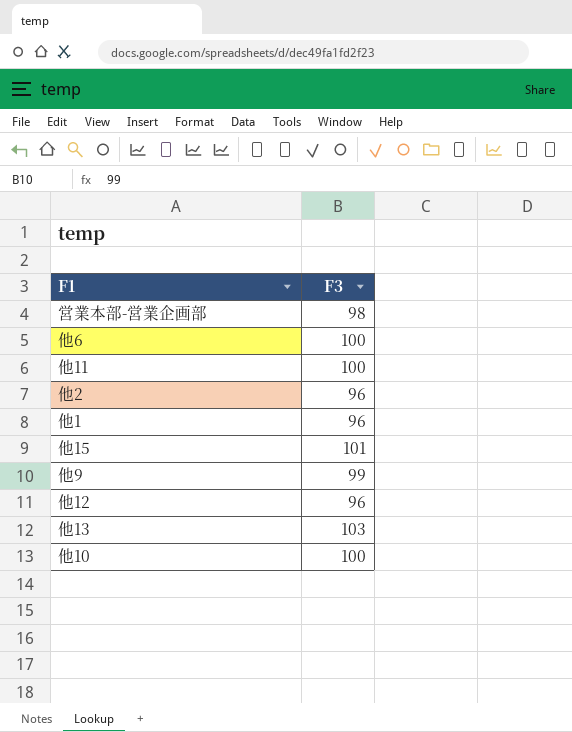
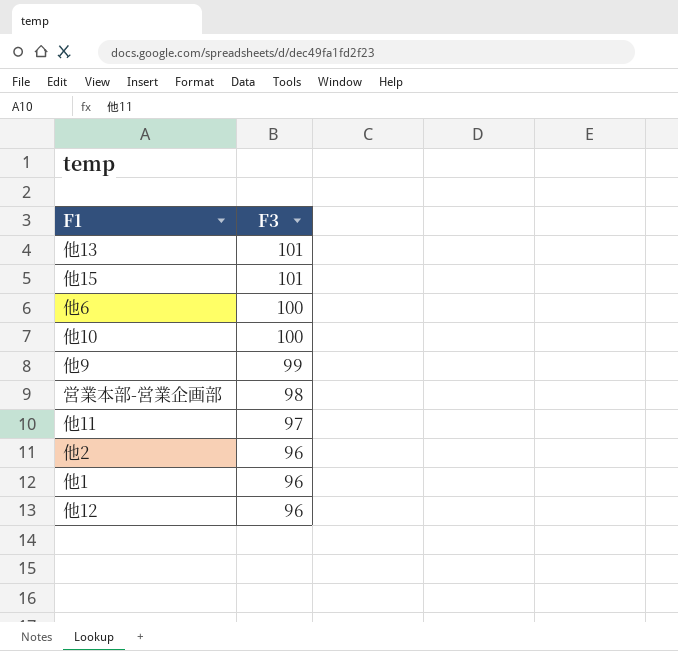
row order: none -> F3 descending
他13 | F3: 103 -> 101
他11 | F3: 100 -> 97

